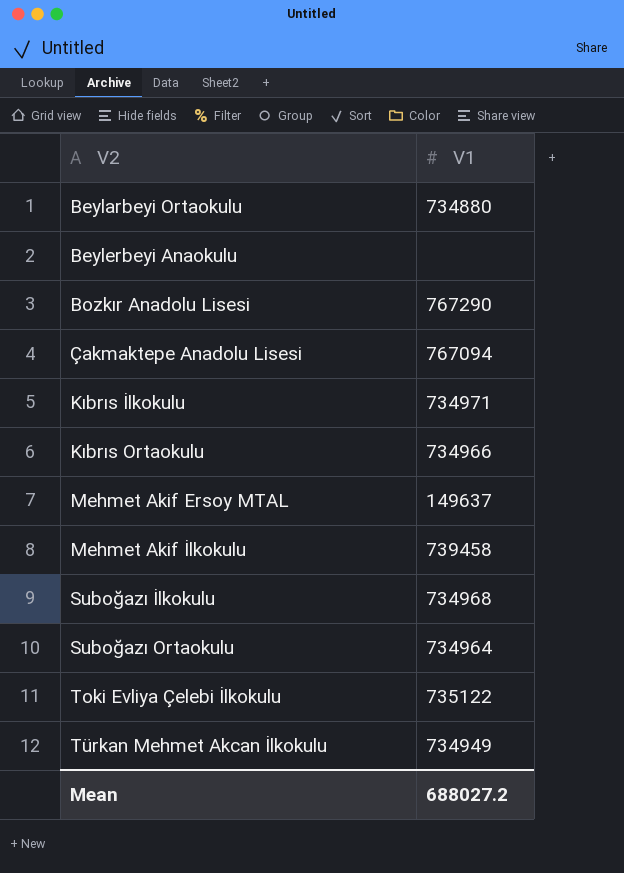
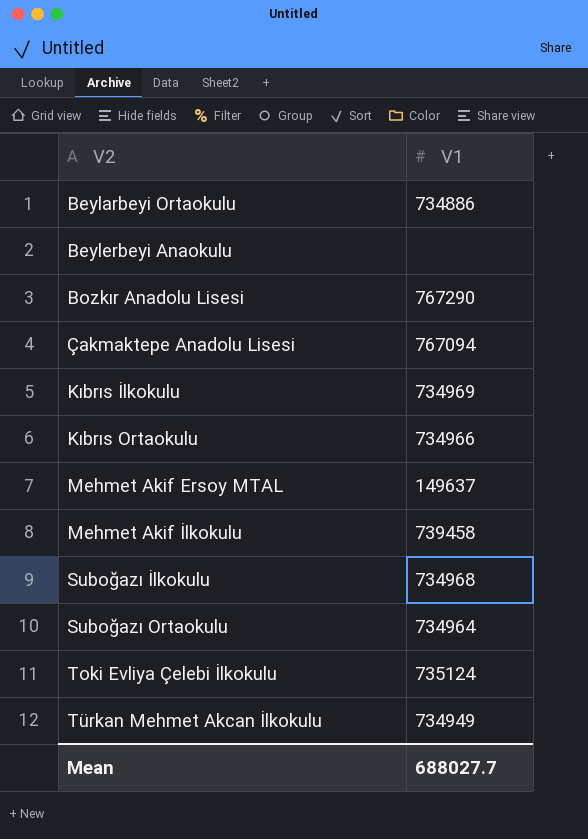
Beylarbeyi Ortaokulu | V1: 734880 -> 734886
Kıbrıs İlkokulu | V1: 734971 -> 734969
Toki Evliya Çelebi İlkokulu | V1: 735122 -> 735124
Mean | V1: 688027.2 -> 688027.7

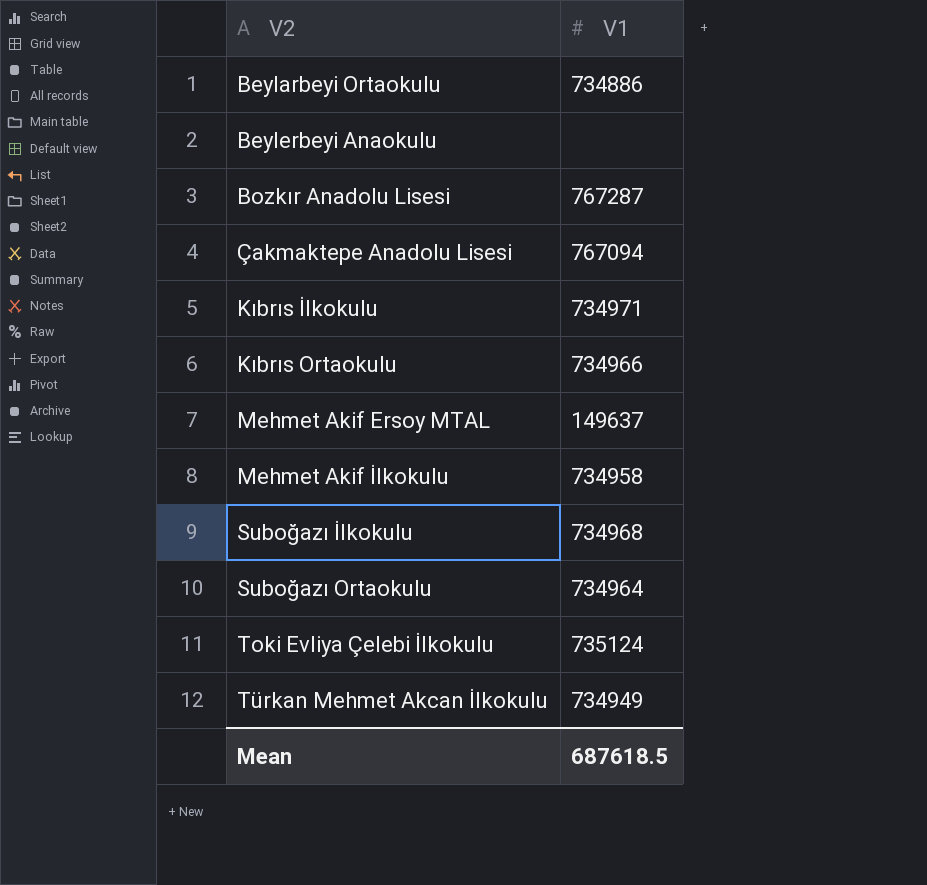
Bozkır Anadolu Lisesi | V1: 767290 -> 767287
Kıbrıs İlkokulu | V1: 734969 -> 734971
Mehmet Akif İlkokulu | V1: 739458 -> 734958
Mean | V1: 688027.7 -> 687618.5

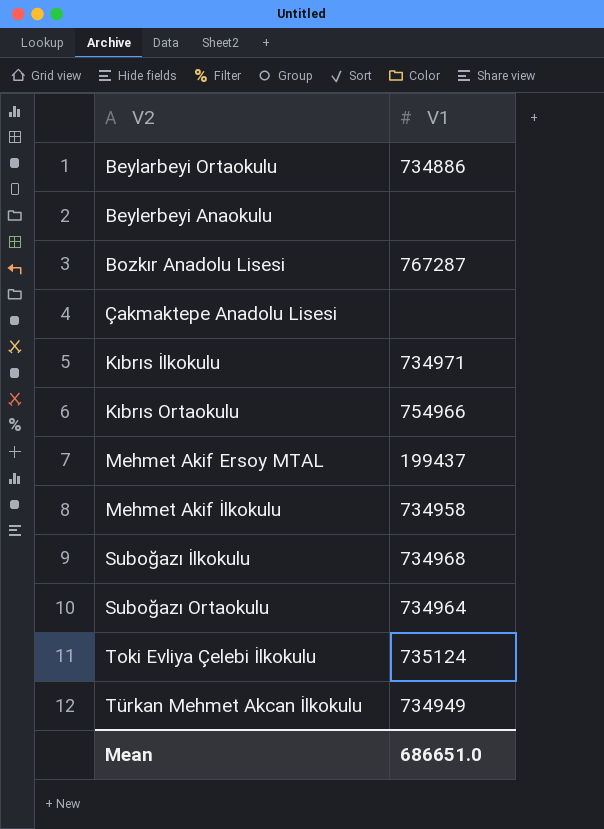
Çakmaktepe Anadolu Lisesi | V1: 767094 -> none
Kıbrıs Ortaokulu | V1: 734966 -> 754966
Mehmet Akif Ersoy MTAL | V1: 149637 -> 199437
Mean | V1: 687618.5 -> 686651.0

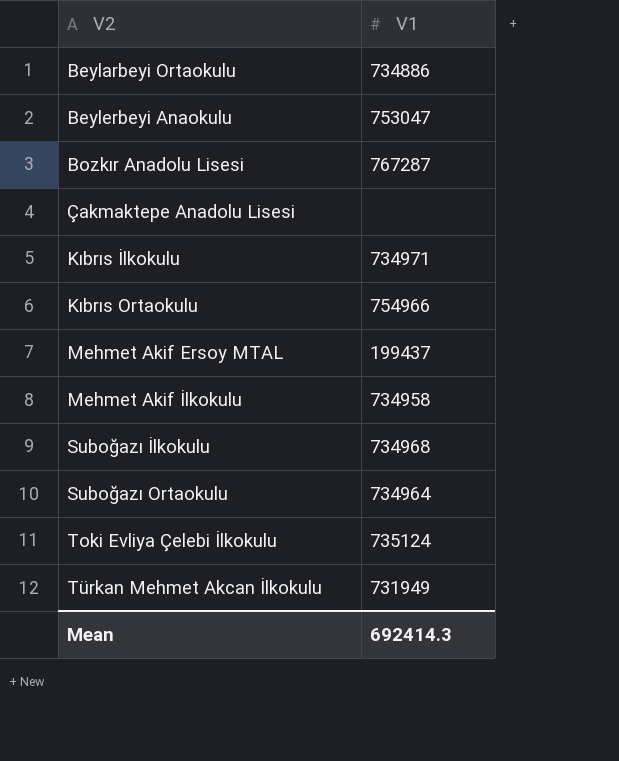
Beylerbeyi Anaokulu | V1: none -> 753047
Türkan Mehmet Akcan İlkokulu | V1: 734949 -> 731949
Mean | V1: 686651.0 -> 692414.3

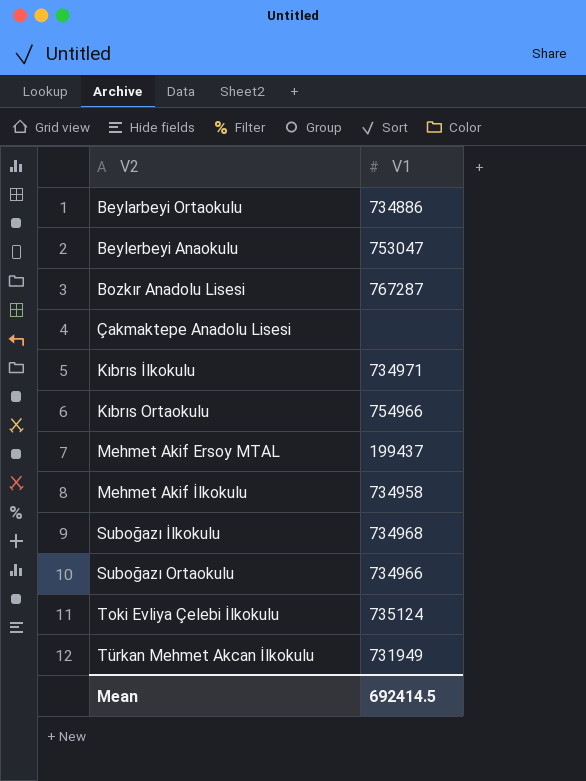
Suboğazı Ortaokulu | V1: 734964 -> 734966
Mean | V1: 692414.3 -> 692414.5

